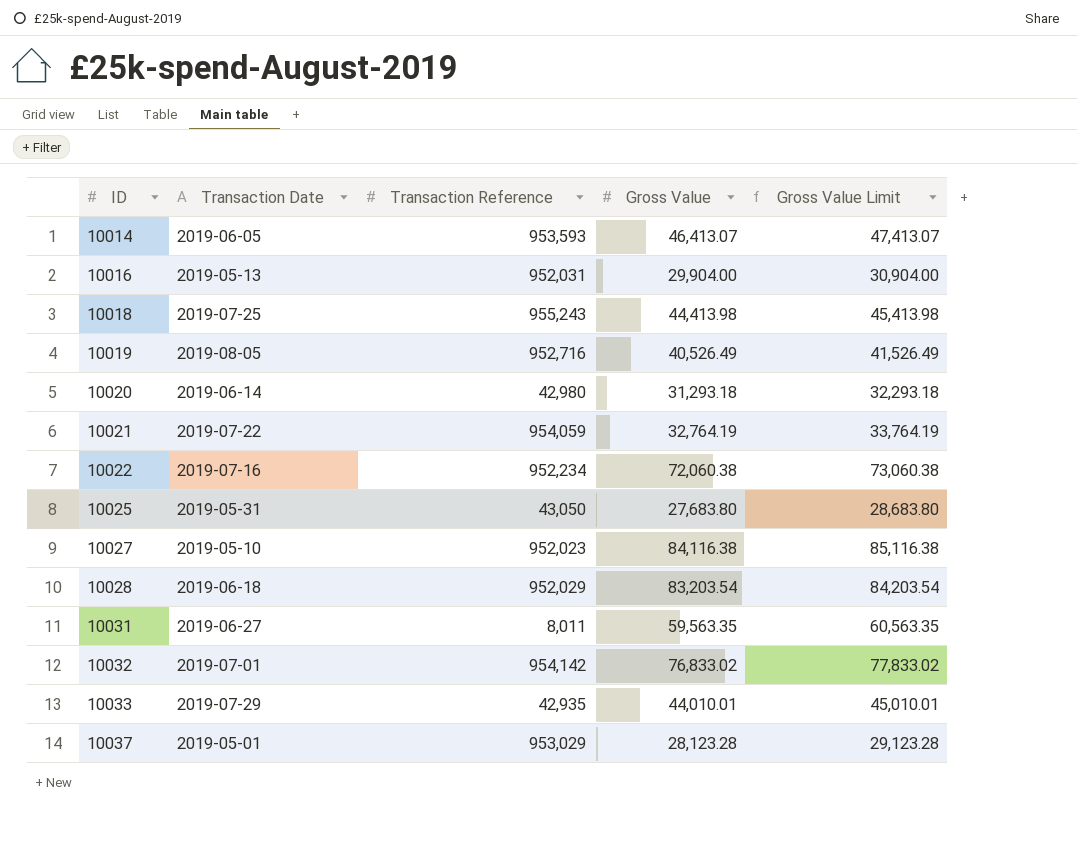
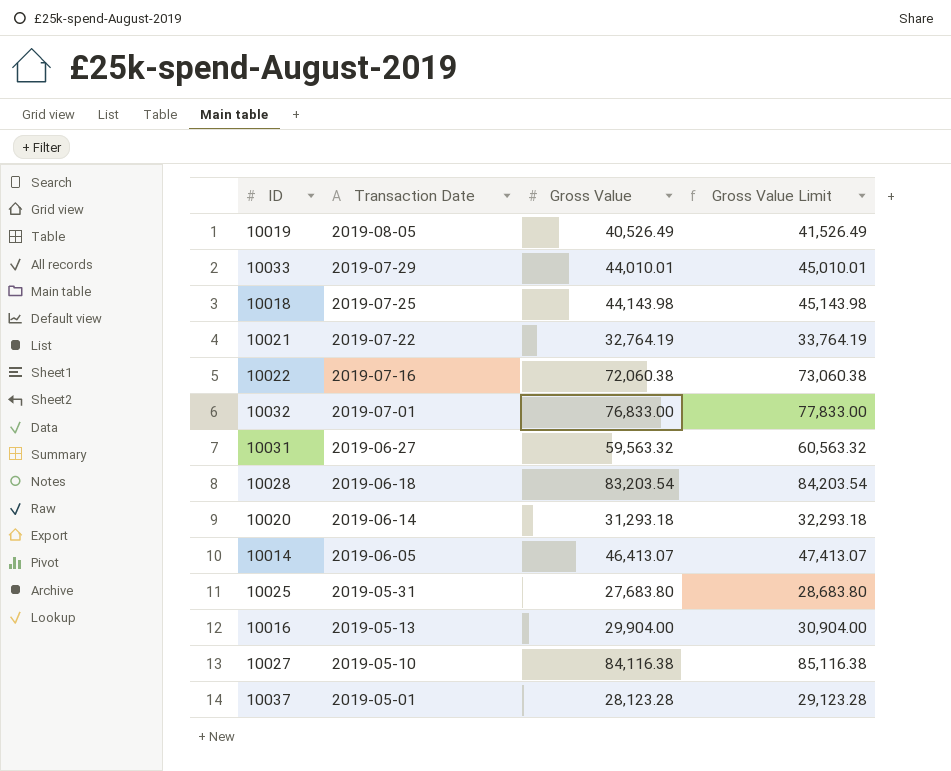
row order: ID ascending -> Transaction Date descending
column Transaction Reference | position: 3 -> none
10018 | Gross Value: 44,413.98 -> 44,143.98
10018 | Gross Value Limit: 45,413.98 -> 45,143.98
10032 | Gross Value: 76,833.02 -> 76,833.00
10032 | Gross Value Limit: 77,833.02 -> 77,833.00
10031 | Gross Value: 59,563.35 -> 59,563.32
10031 | Gross Value Limit: 60,563.35 -> 60,563.32

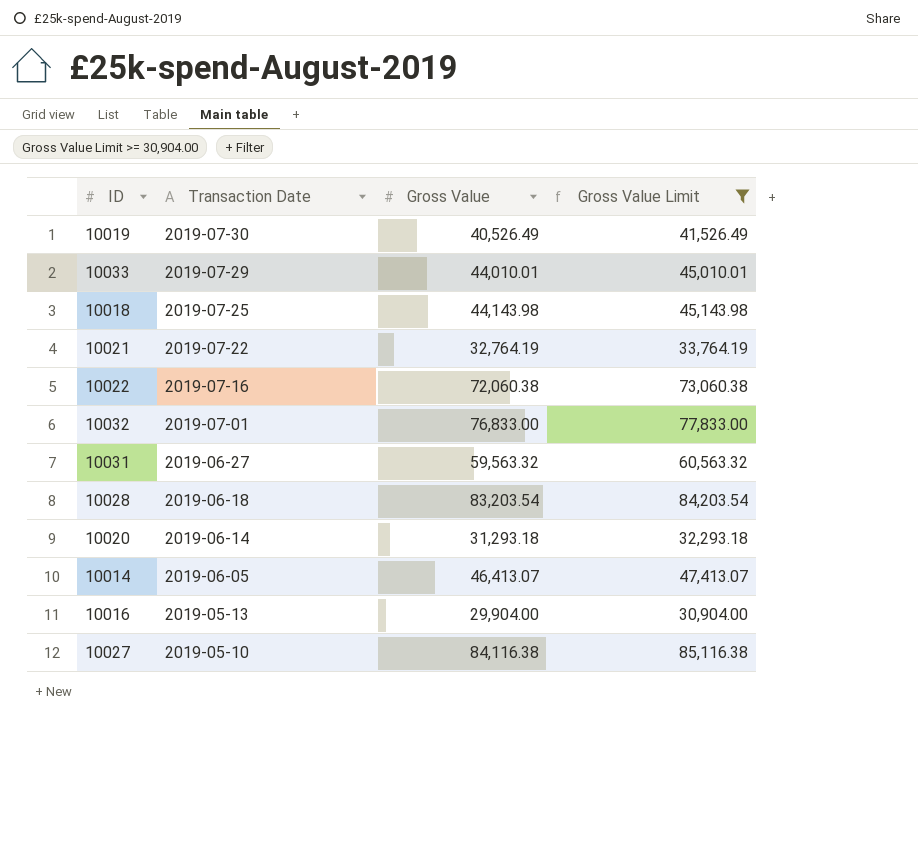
filter: none -> Gross Value Limit >= 30,904.00
10019 | Transaction Date: 2019-08-05 -> 2019-07-30

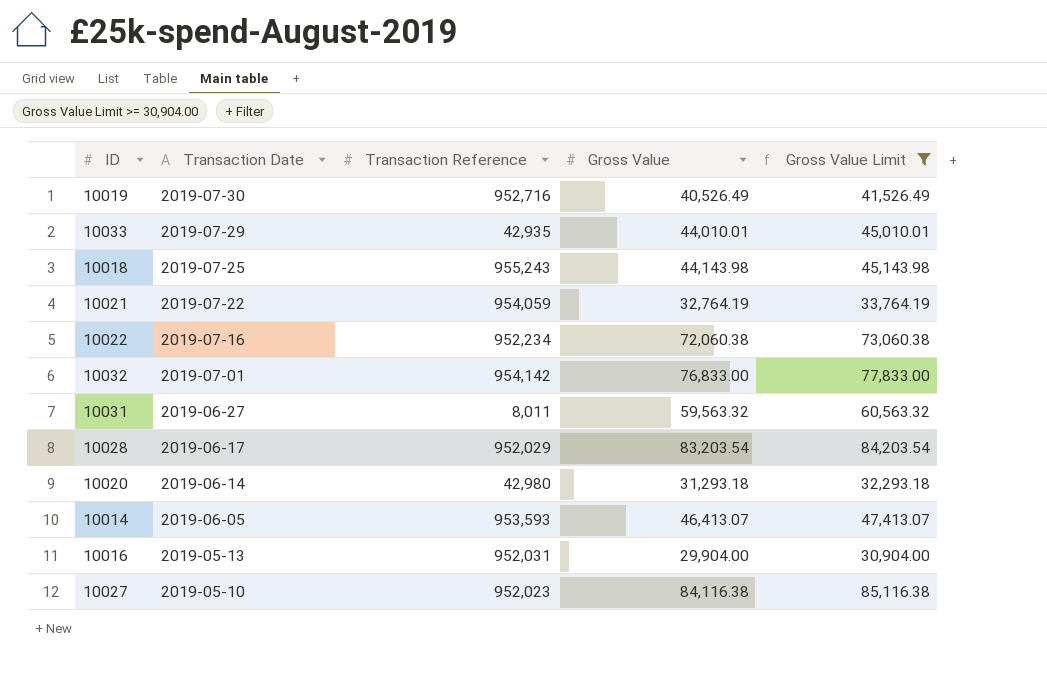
column Transaction Reference | position: none -> 3
10028 | Transaction Date: 2019-06-18 -> 2019-06-17

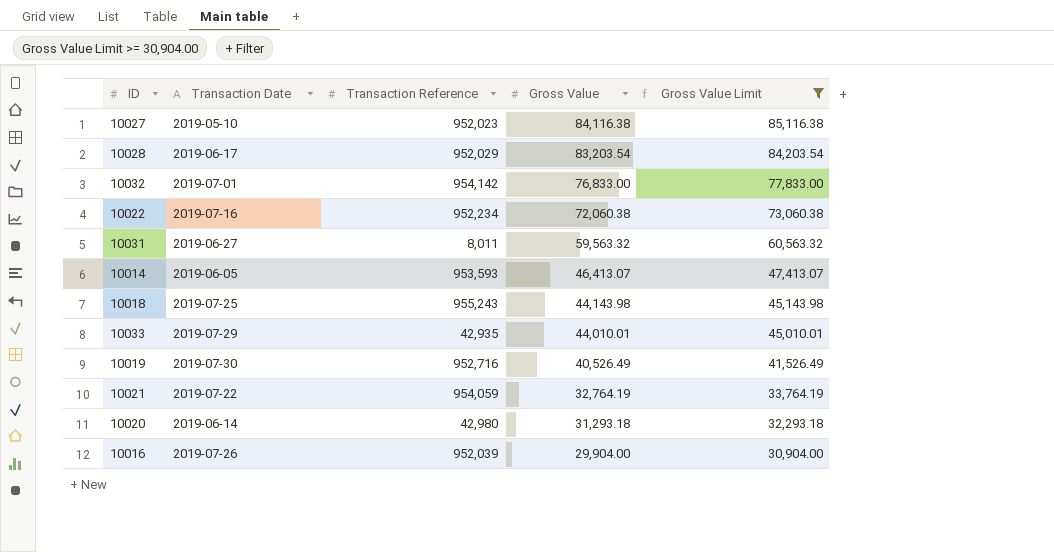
row order: Transaction Date descending -> Gross Value descending
10016 | Transaction Date: 2019-05-13 -> 2019-07-26
10016 | Transaction Reference: 952,031 -> 952,039

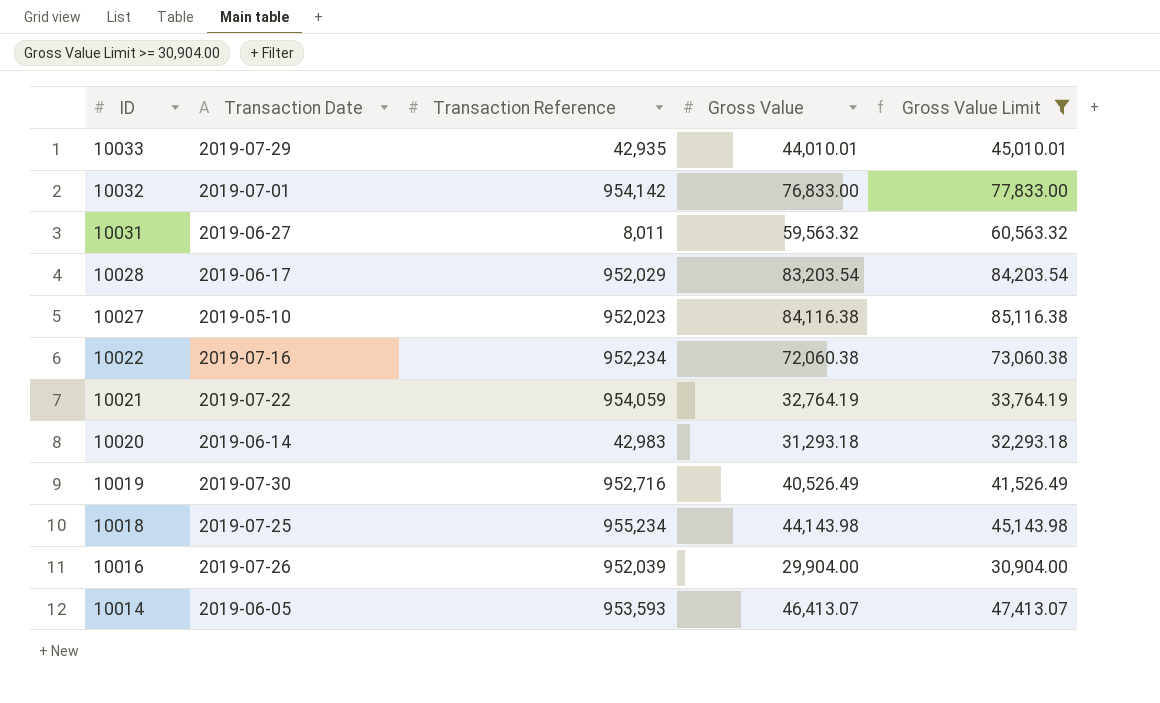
row order: Gross Value descending -> ID descending
10020 | Transaction Reference: 42,980 -> 42,983
10018 | Transaction Reference: 955,243 -> 955,234

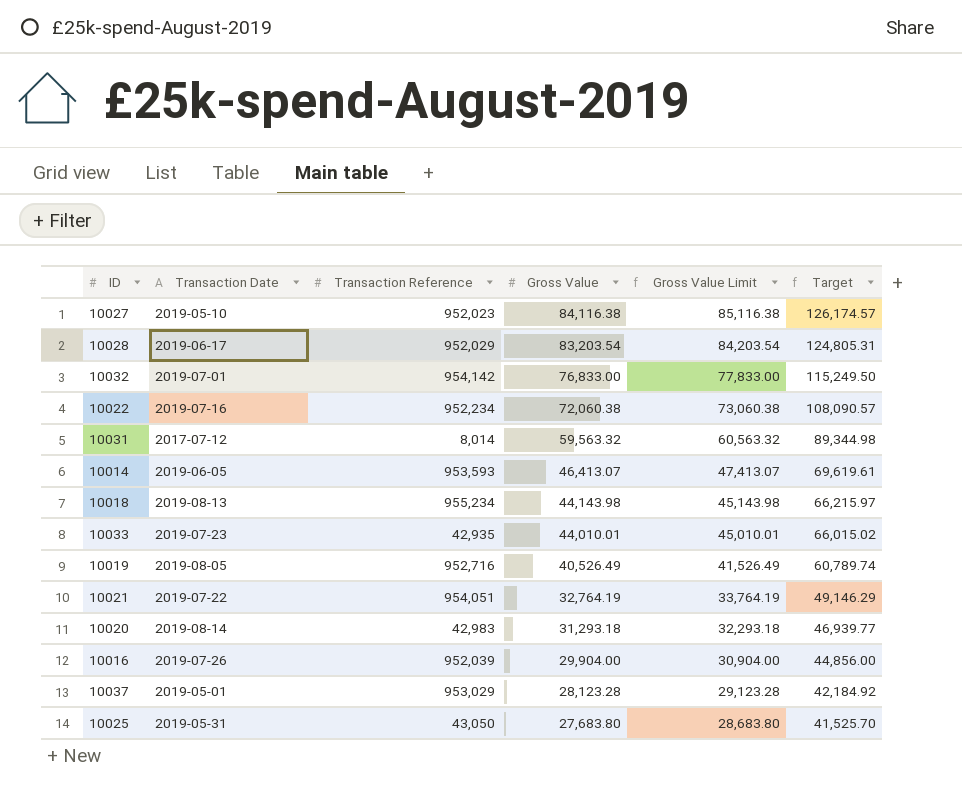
filter: Gross Value Limit >= 30,904.00 -> none
row order: ID descending -> Gross Value descending
column Target | formula: none -> [Gross Value] * 1.5
10031 | Transaction Date: 2019-06-27 -> 2017-07-12
10031 | Transaction Reference: 8,011 -> 8,014
10018 | Transaction Date: 2019-07-25 -> 2019-08-13
10033 | Transaction Date: 2019-07-29 -> 2019-07-23
10019 | Transaction Date: 2019-07-30 -> 2019-08-05
10021 | Transaction Reference: 954,059 -> 954,051
10020 | Transaction Date: 2019-06-14 -> 2019-08-14

